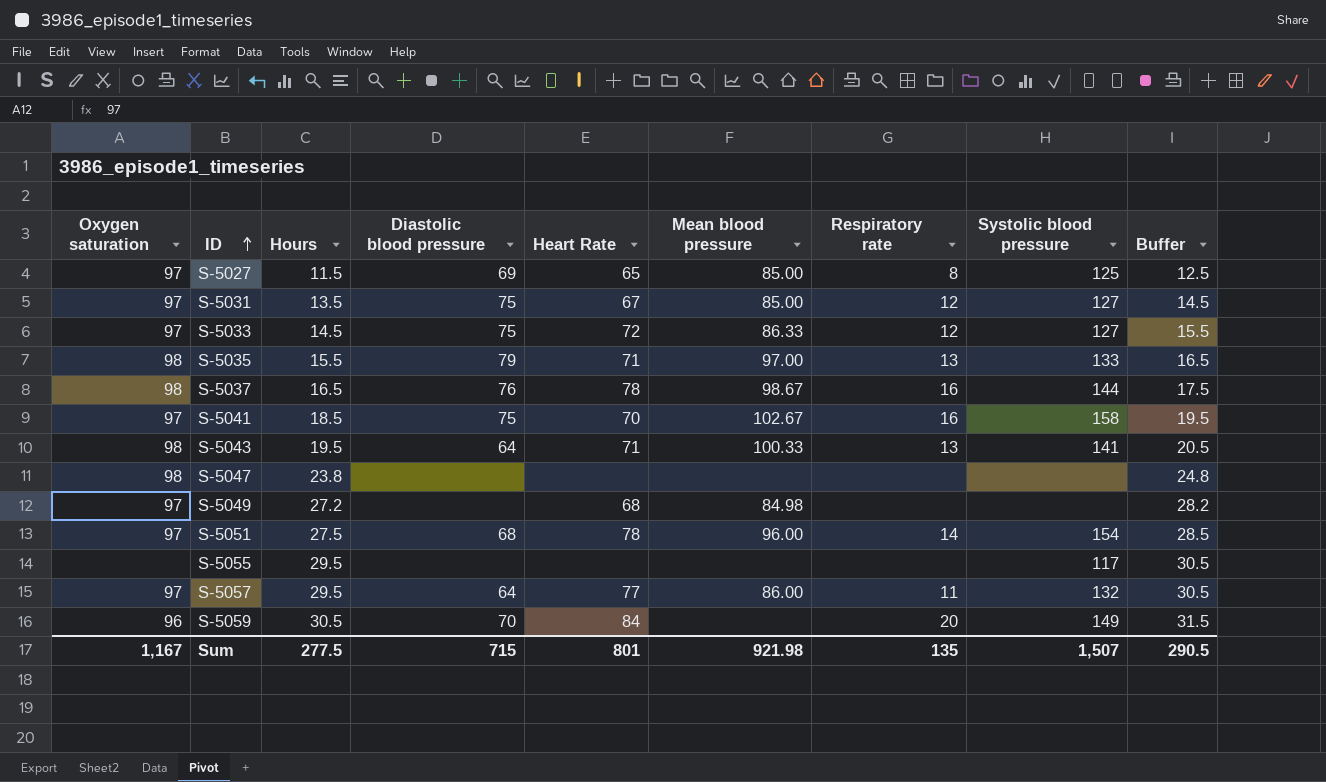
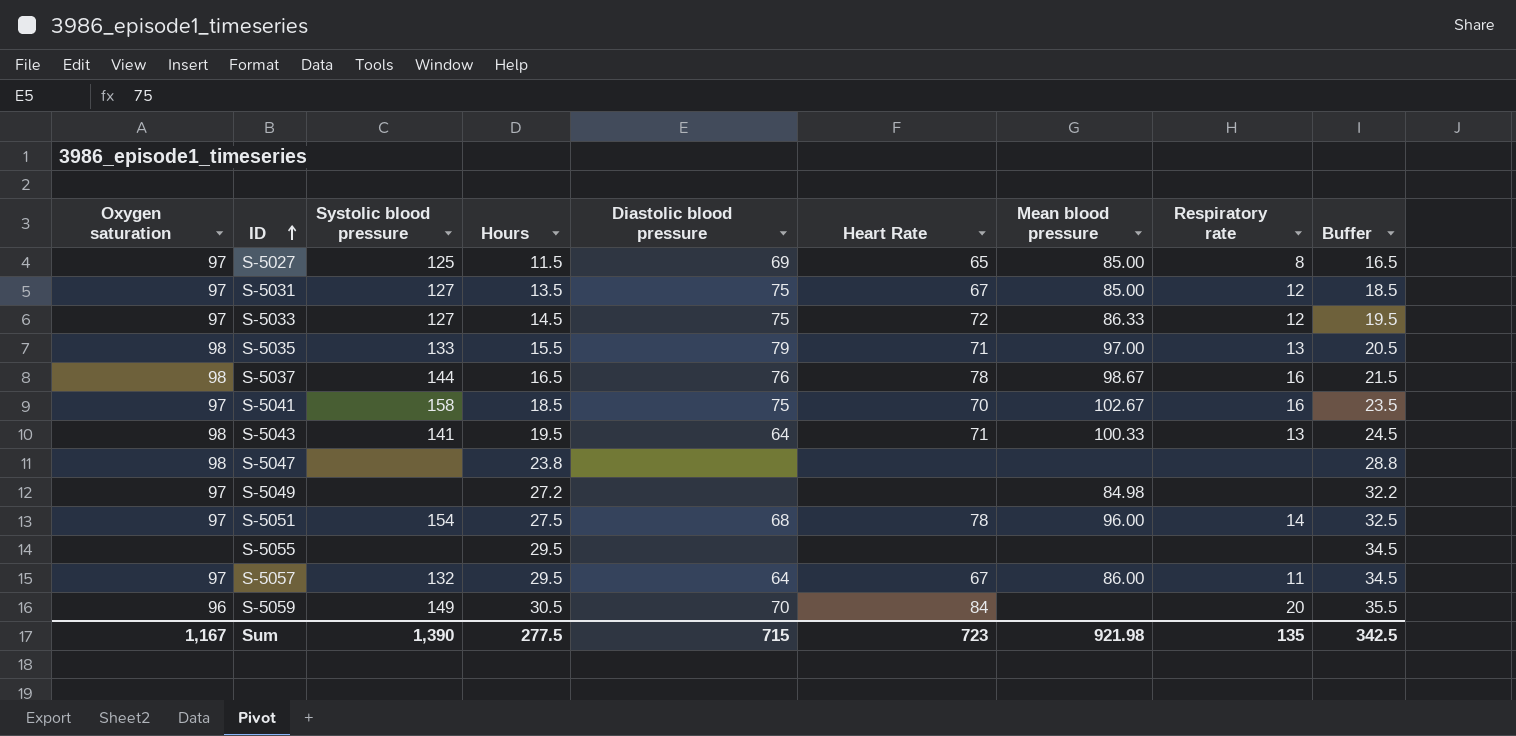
column Systolic blood pressure | position: 8 -> 3
column Buffer | formula: [Hours] + 1 -> [Hours] + 5
S-5049 | Heart Rate: 68 -> none
S-5055 | Systolic blood pressure: 117 -> none
S-5057 | Heart Rate: 77 -> 67
Sum | Systolic blood pressure: 1,507 -> 1,390
Sum | Heart Rate: 801 -> 723
Sum | Buffer: 290.5 -> 342.5

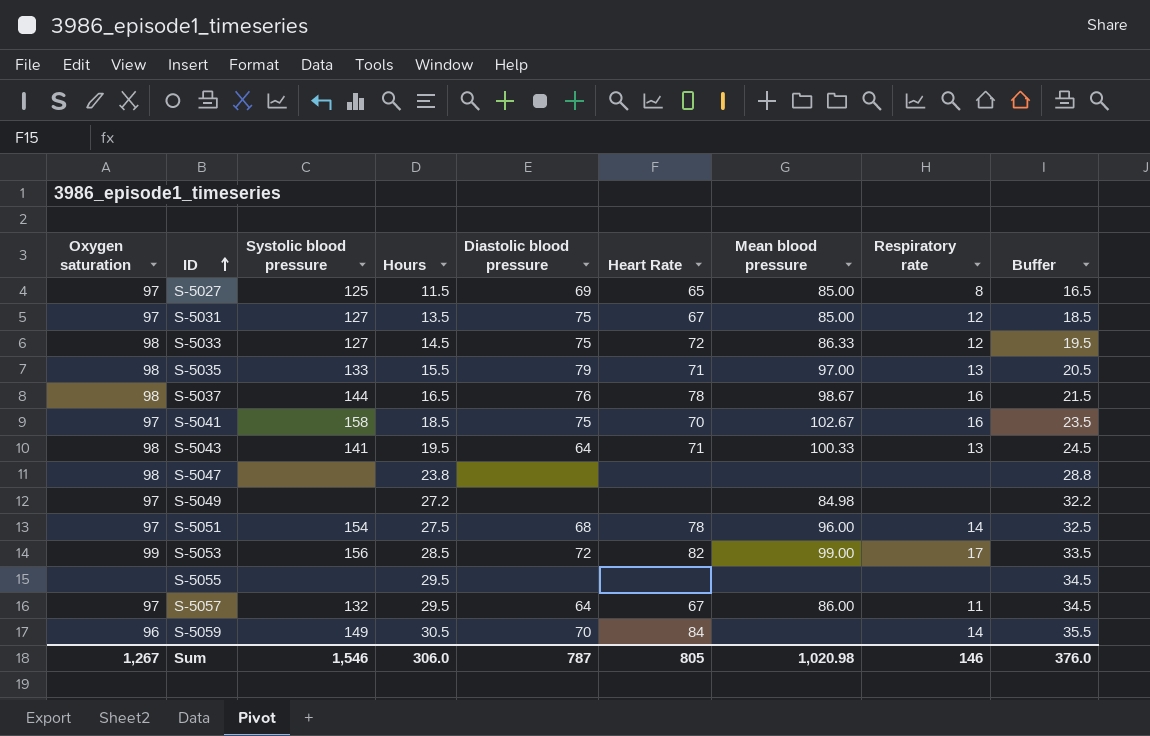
S-5033 | Oxygen saturation: 97 -> 98
row S-5053: none -> 99 | 156 | 28.5 | 72 | 82 | 99.00 | 17 | 33.5
S-5059 | Respiratory rate: 20 -> 14
Sum | Oxygen saturation: 1,167 -> 1,267
Sum | Systolic blood pressure: 1,390 -> 1,546
Sum | Hours: 277.5 -> 306.0
Sum | Diastolic blood pressure: 715 -> 787
Sum | Heart Rate: 723 -> 805
Sum | Mean blood pressure: 921.98 -> 1,020.98
Sum | Respiratory rate: 135 -> 146
Sum | Buffer: 342.5 -> 376.0

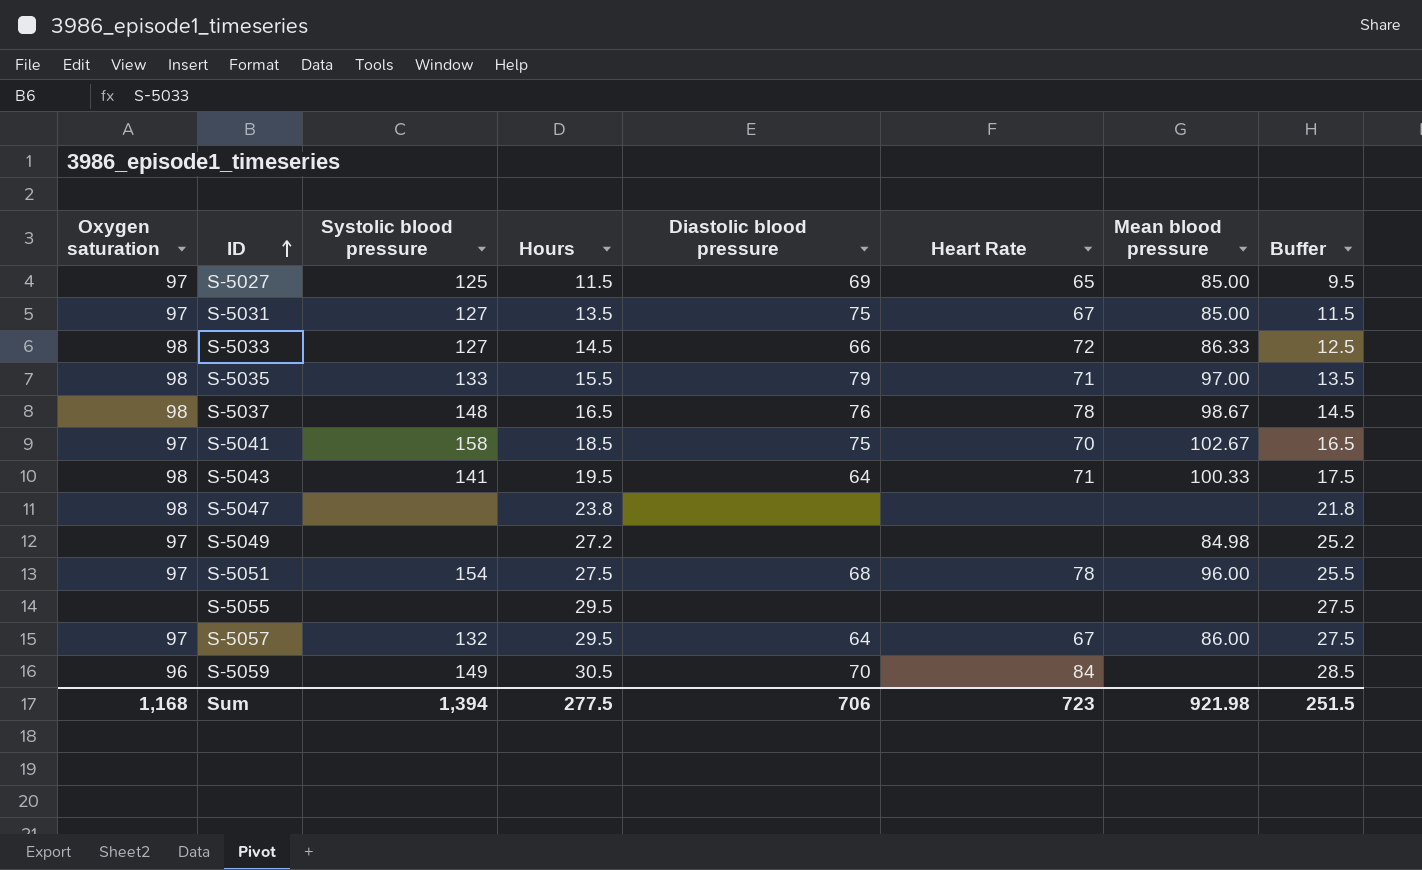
column Respiratory rate | position: 8 -> none
column Buffer | formula: [Hours] + 5 -> [Hours] - 2
row S-5053: 99 | 156 | 28.5 | 72 | 82 | 99.00 | 17 | 33.5 -> none
S-5033 | Diastolic blood pressure: 75 -> 66
S-5037 | Systolic blood pressure: 144 -> 148
Sum | Oxygen saturation: 1,267 -> 1,168
Sum | Systolic blood pressure: 1,546 -> 1,394
Sum | Hours: 306.0 -> 277.5
Sum | Diastolic blood pressure: 787 -> 706
Sum | Heart Rate: 805 -> 723
Sum | Mean blood pressure: 1,020.98 -> 921.98
Sum | Buffer: 376.0 -> 251.5

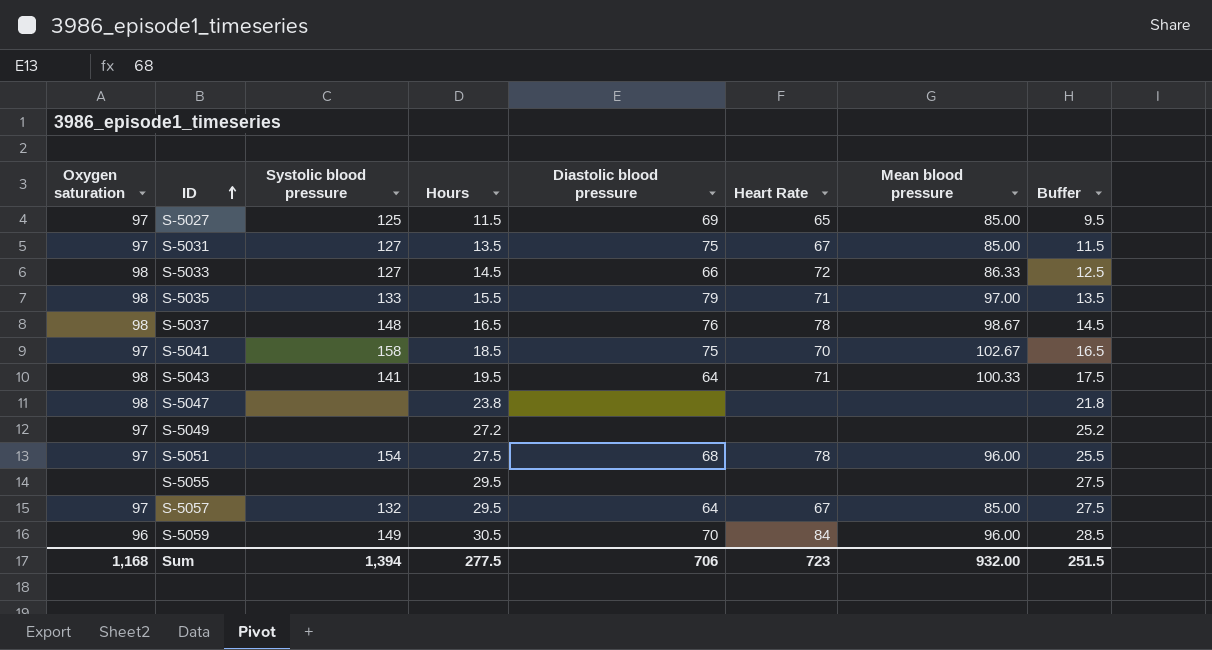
S-5049 | Mean blood pressure: 84.98 -> none
S-5057 | Mean blood pressure: 86.00 -> 85.00
S-5059 | Mean blood pressure: none -> 96.00
Sum | Mean blood pressure: 921.98 -> 932.00

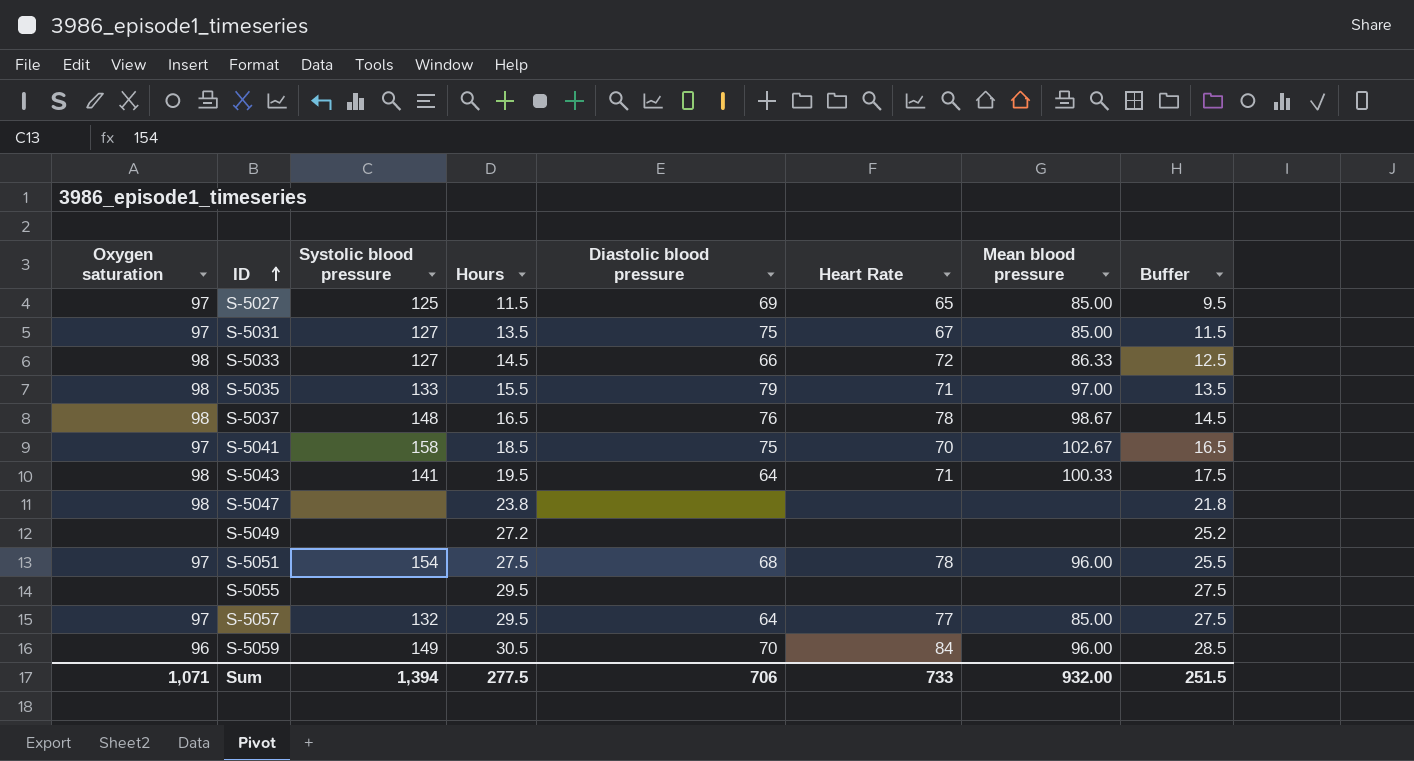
S-5049 | Oxygen saturation: 97 -> none
S-5057 | Heart Rate: 67 -> 77
Sum | Oxygen saturation: 1,168 -> 1,071
Sum | Heart Rate: 723 -> 733

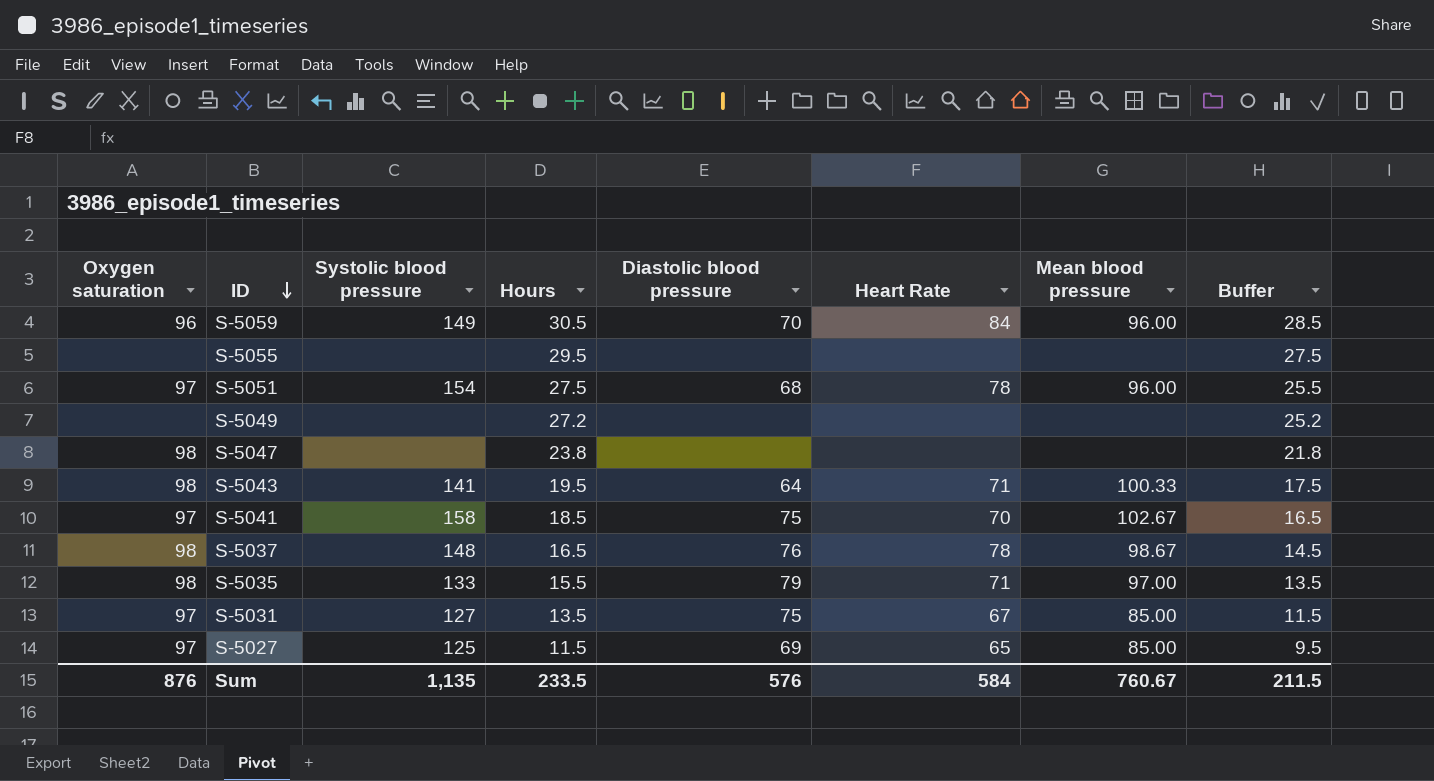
row order: ID ascending -> ID descending
row S-5033: 98 | 127 | 14.5 | 66 | 72 | 86.33 | 12.5 -> none
row S-5057: 97 | 132 | 29.5 | 64 | 77 | 85.00 | 27.5 -> none
Sum | Oxygen saturation: 1,071 -> 876
Sum | Systolic blood pressure: 1,394 -> 1,135
Sum | Hours: 277.5 -> 233.5
Sum | Diastolic blood pressure: 706 -> 576
Sum | Heart Rate: 733 -> 584
Sum | Mean blood pressure: 932.00 -> 760.67
Sum | Buffer: 251.5 -> 211.5

